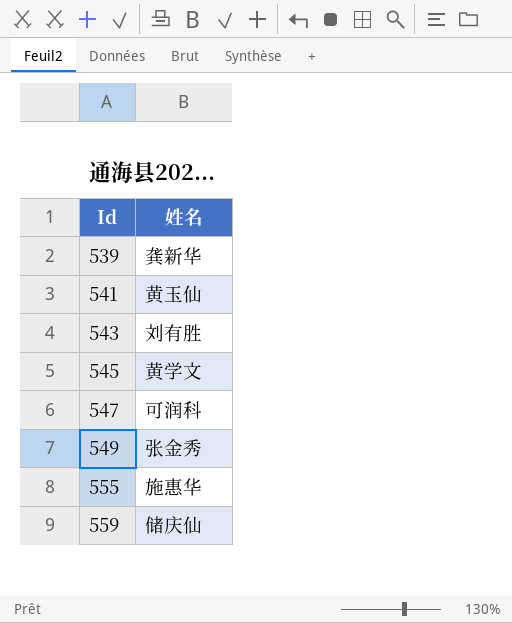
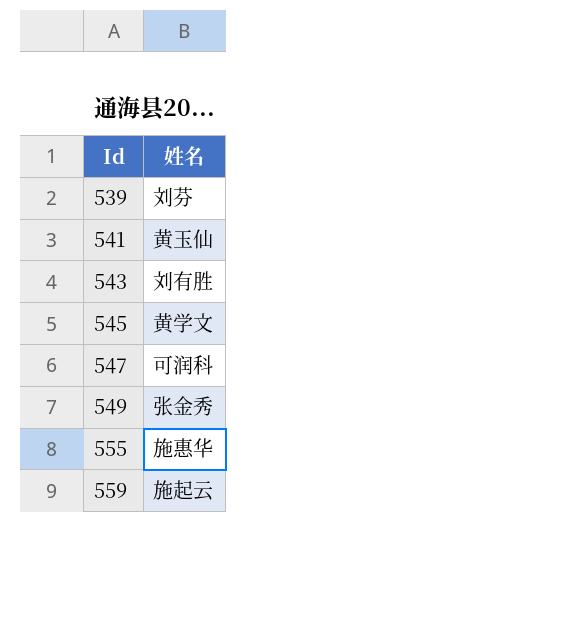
539 | 姓名: 龚新华 -> 刘芬
559 | 姓名: 储庆仙 -> 施起云

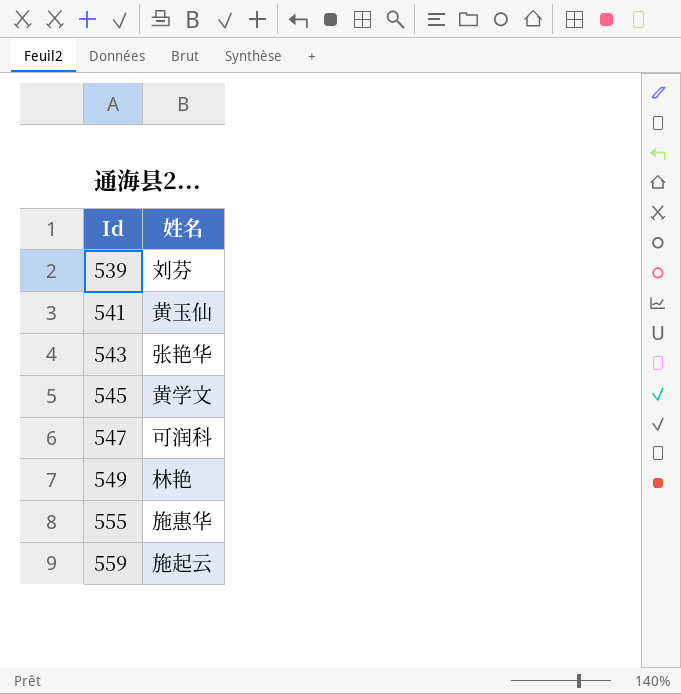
543 | 姓名: 刘有胜 -> 张艳华
549 | 姓名: 张金秀 -> 林艳

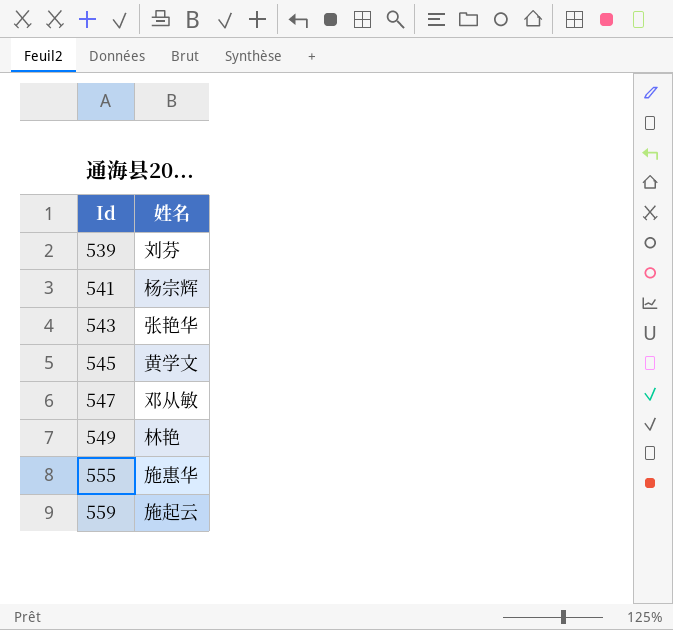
541 | 姓名: 黄玉仙 -> 杨宗辉
547 | 姓名: 可润科 -> 邓从敏

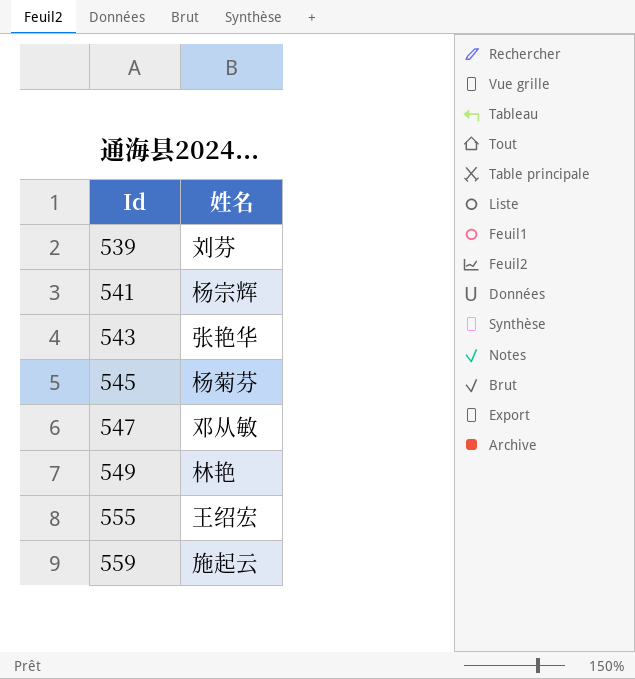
545 | 姓名: 黄学文 -> 杨菊芬
555 | 姓名: 施惠华 -> 王绍宏

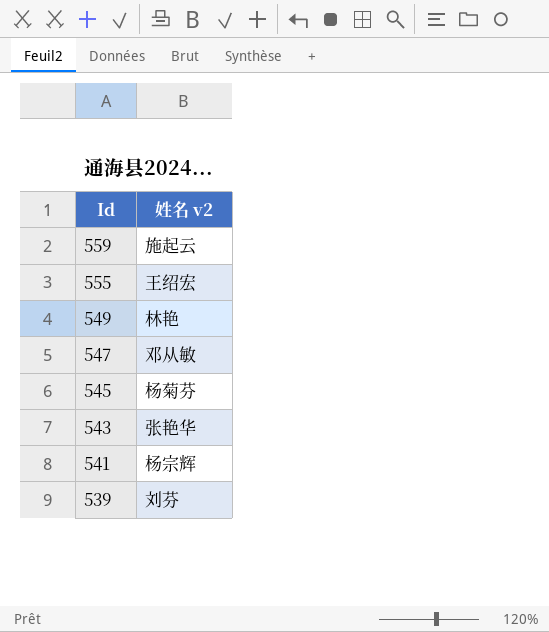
row order: Id ascending -> Id descending
column name: 姓名 -> 姓名 v2

